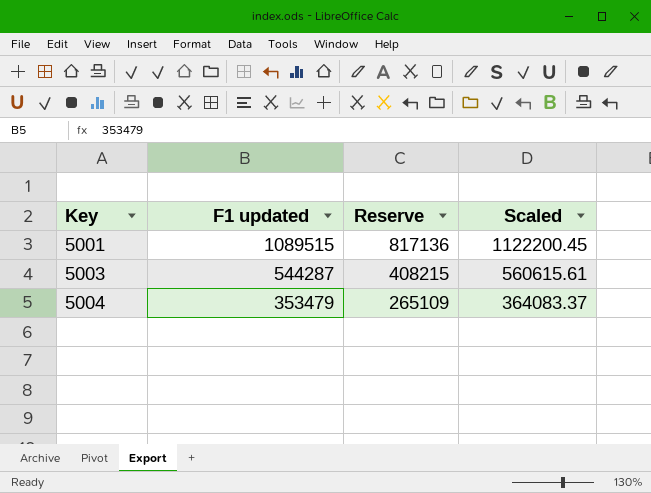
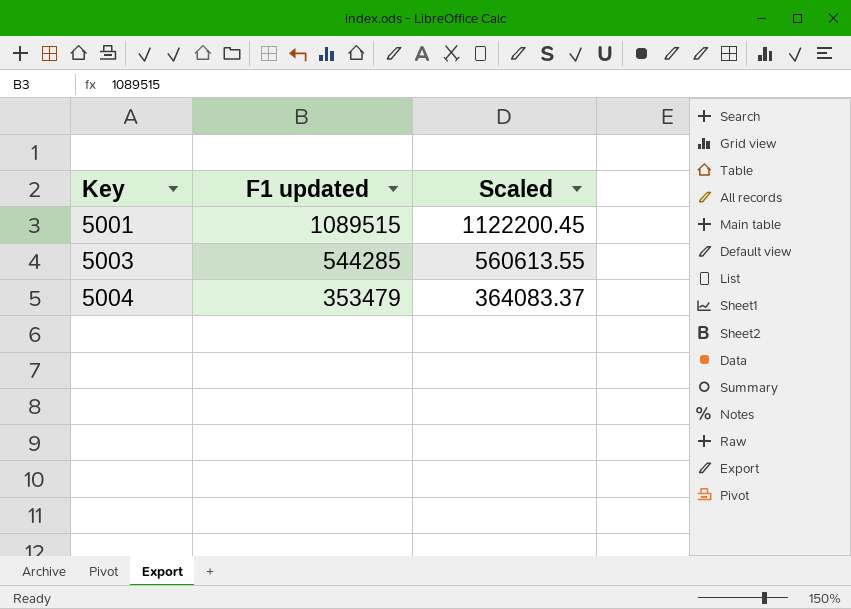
column Reserve | formula: [F1 updated] * 0.75 -> none
5003 | F1 updated: 544287 -> 544285
5003 | Scaled: 560615.61 -> 560613.55

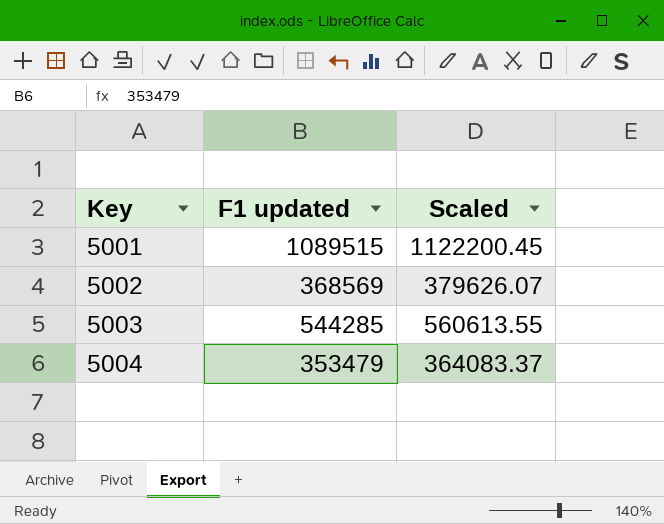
row 5002: none -> 368569 | 379626.07

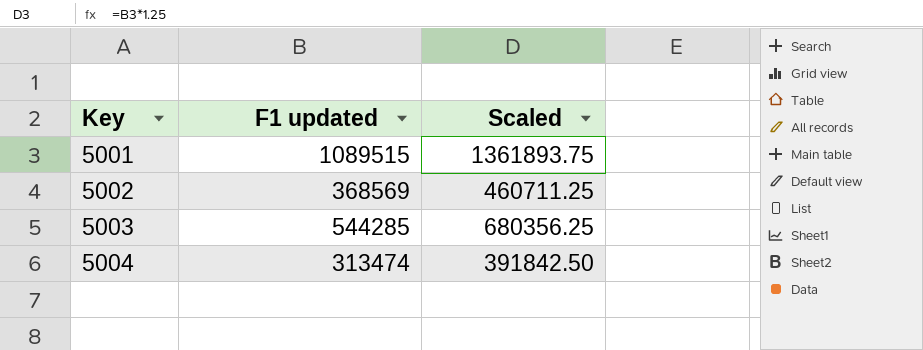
column Scaled | formula: [F1 updated] * 1.03 -> [F1 updated] * 1.25
5004 | F1 updated: 353479 -> 313474

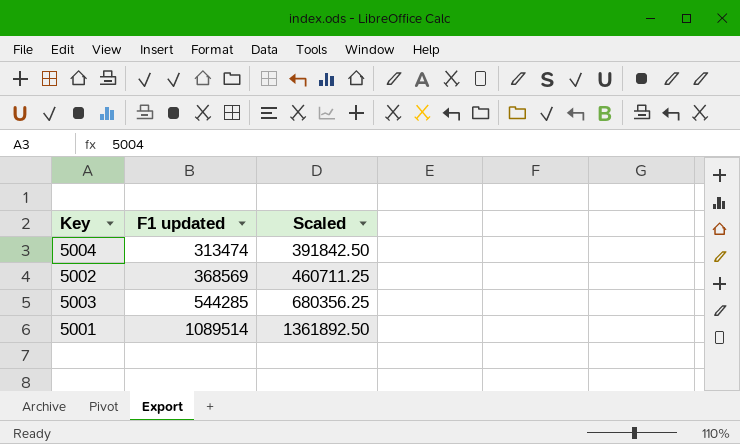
row order: Key ascending -> F1 updated ascending
5001 | F1 updated: 1089515 -> 1089514
5001 | Scaled: 1361893.75 -> 1361892.50

